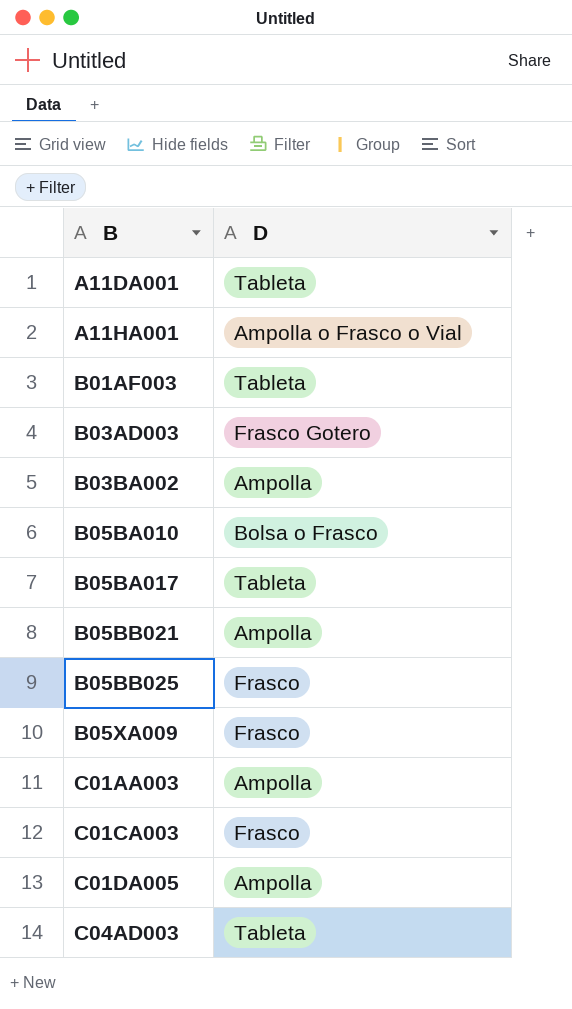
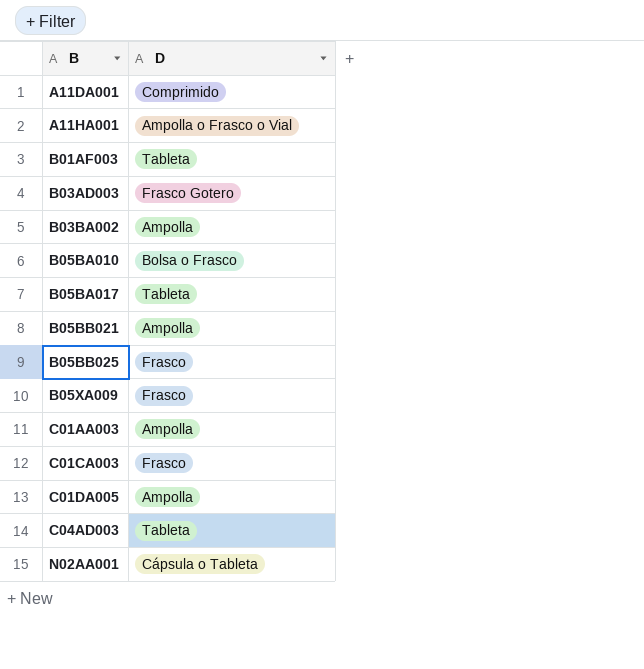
A11DA001 | D: Tableta -> Comprimido
row N02AA001: none -> Cápsula o Tableta

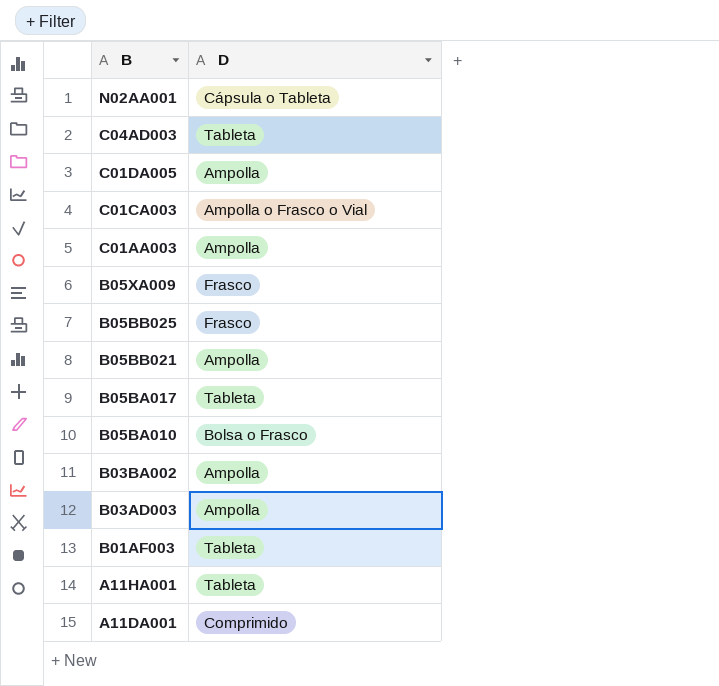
row order: B ascending -> B descending
C01CA003 | D: Frasco -> Ampolla o Frasco o Vial
B03AD003 | D: Frasco Gotero -> Ampolla
A11HA001 | D: Ampolla o Frasco o Vial -> Tableta

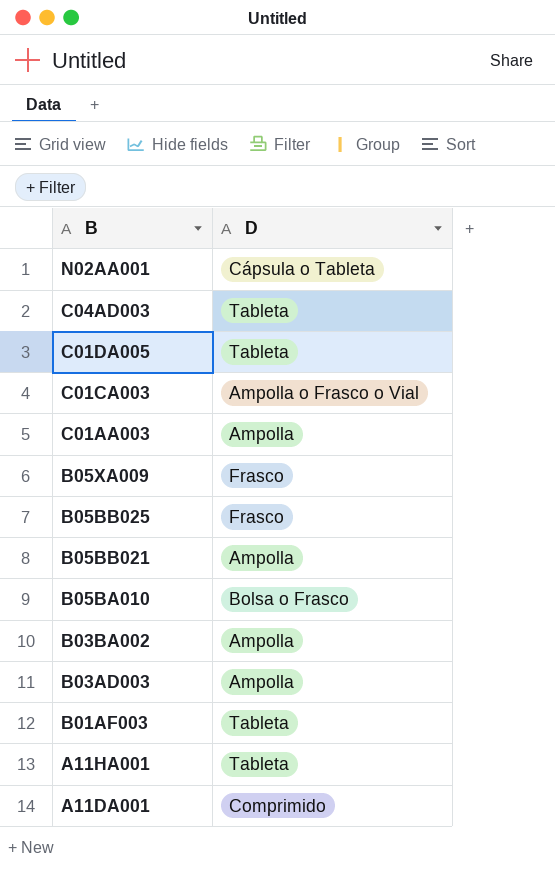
row B05BA017: Tableta -> none
C01DA005 | D: Ampolla -> Tableta

